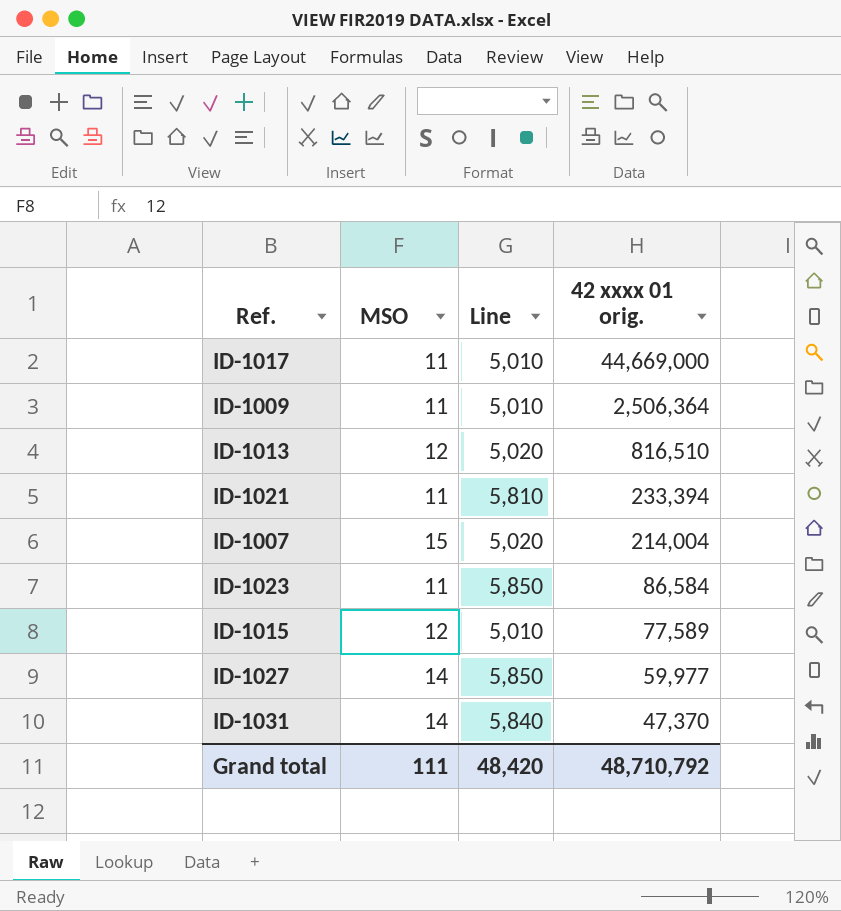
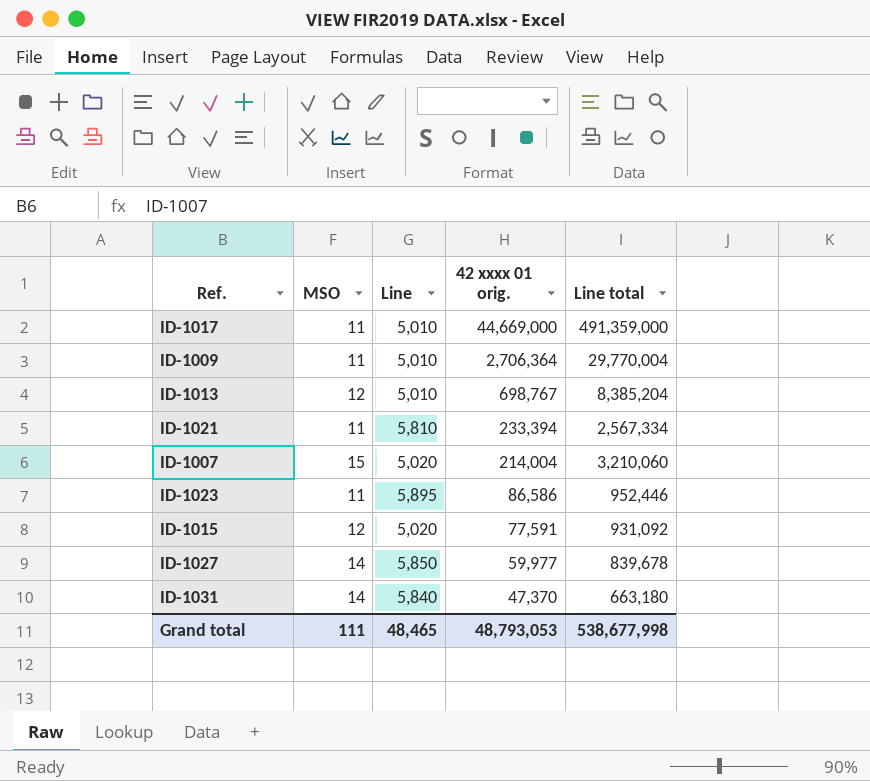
column Line total | formula: none -> [MSO] * [42 xxxx 01 orig.]
ID-1009 | 42 xxxx 01 orig.: 2,506,364 -> 2,706,364
ID-1013 | Line: 5,020 -> 5,010
ID-1013 | 42 xxxx 01 orig.: 816,510 -> 698,767
ID-1023 | Line: 5,850 -> 5,895
ID-1023 | 42 xxxx 01 orig.: 86,584 -> 86,586
ID-1015 | Line: 5,010 -> 5,020
ID-1015 | 42 xxxx 01 orig.: 77,589 -> 77,591
Grand total | Line: 48,420 -> 48,465
Grand total | 42 xxxx 01 orig.: 48,710,792 -> 48,793,053

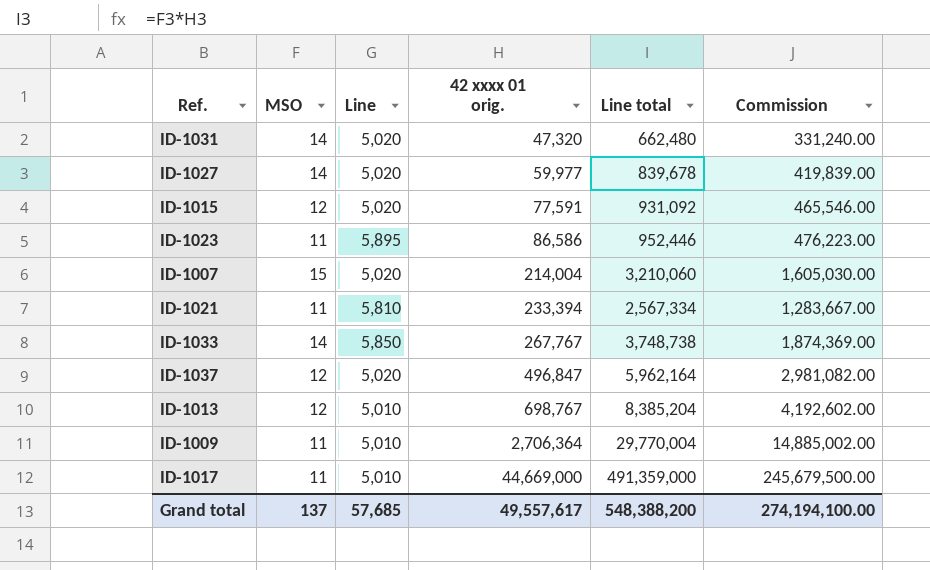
row order: 42 xxxx 01 orig. descending -> 42 xxxx 01 orig. ascending
column Commission | formula: none -> [Line total] * 0.5
ID-1031 | Line: 5,840 -> 5,020
ID-1031 | 42 xxxx 01 orig.: 47,370 -> 47,320
ID-1031 | Line total: 663,180 -> 662,480
ID-1027 | Line: 5,850 -> 5,020
row ID-1033: none -> 14 | 5,850 | 267,767 | 3,748,738 | 1,874,369.00
row ID-1037: none -> 12 | 5,020 | 496,847 | 5,962,164 | 2,981,082.00
Grand total | MSO: 111 -> 137
Grand total | Line: 48,465 -> 57,685
Grand total | 42 xxxx 01 orig.: 48,793,053 -> 49,557,617
Grand total | Line total: 538,677,998 -> 548,388,200

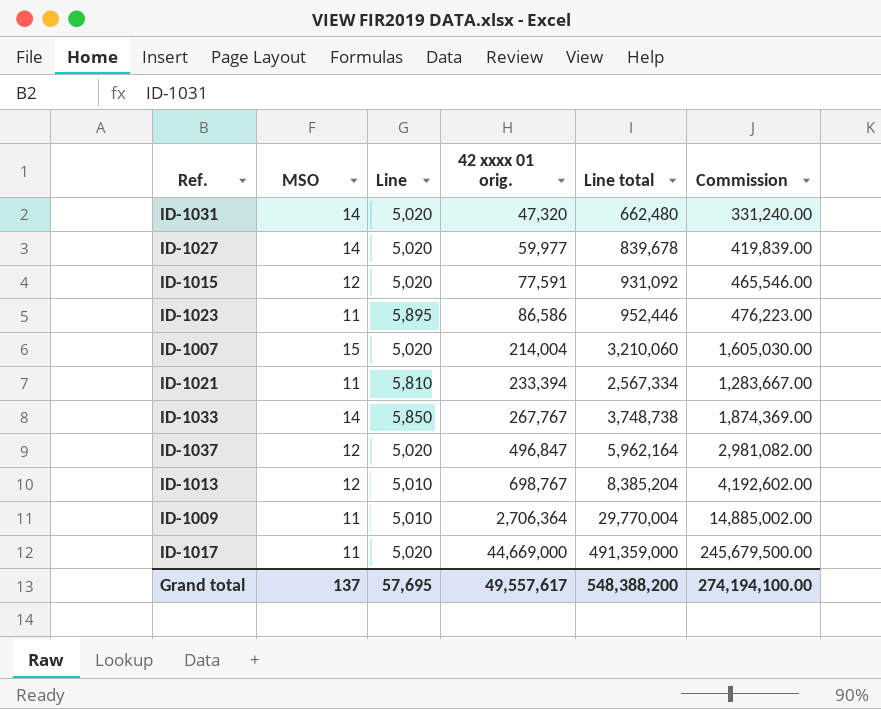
ID-1017 | Line: 5,010 -> 5,020
Grand total | Line: 57,685 -> 57,695

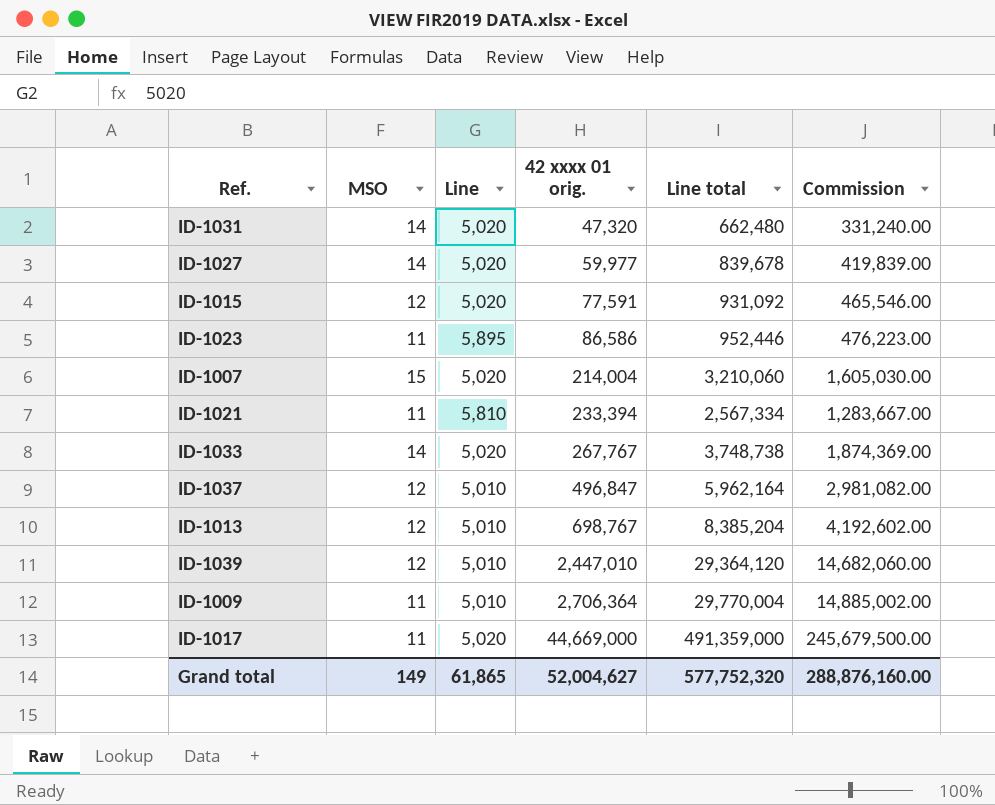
ID-1033 | Line: 5,850 -> 5,020
ID-1037 | Line: 5,020 -> 5,010
row ID-1039: none -> 12 | 5,010 | 2,447,010 | 29,364,120 | 14,682,060.00
Grand total | MSO: 137 -> 149
Grand total | Line: 57,695 -> 61,865
Grand total | 42 xxxx 01 orig.: 49,557,617 -> 52,004,627
Grand total | Line total: 548,388,200 -> 577,752,320
Grand total | Commission: 274,194,100.00 -> 288,876,160.00

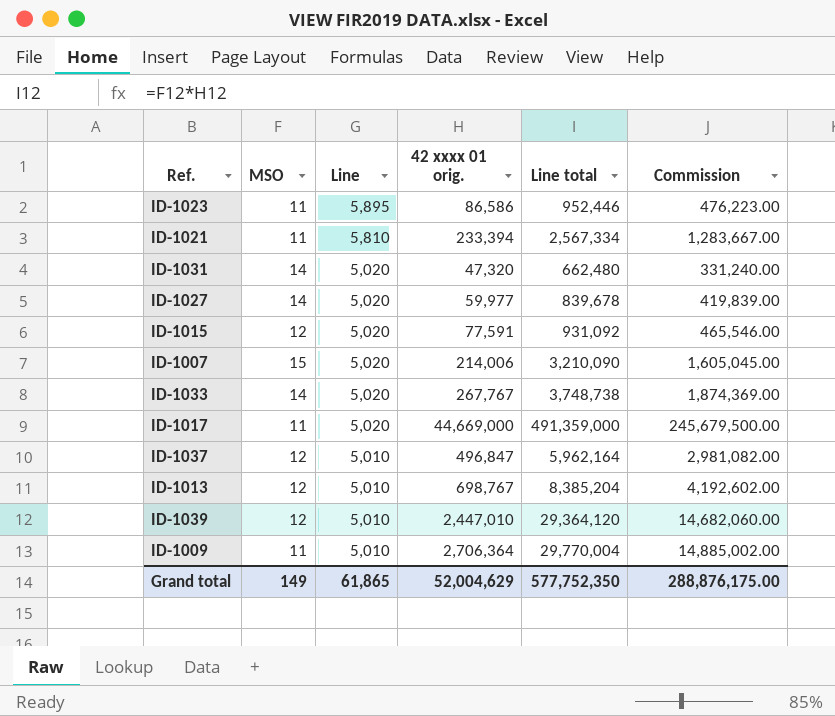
row order: 42 xxxx 01 orig. ascending -> Line descending
ID-1007 | 42 xxxx 01 orig.: 214,004 -> 214,006
ID-1007 | Line total: 3,210,060 -> 3,210,090
ID-1007 | Commission: 1,605,030.00 -> 1,605,045.00
Grand total | 42 xxxx 01 orig.: 52,004,627 -> 52,004,629
Grand total | Line total: 577,752,320 -> 577,752,350
Grand total | Commission: 288,876,160.00 -> 288,876,175.00

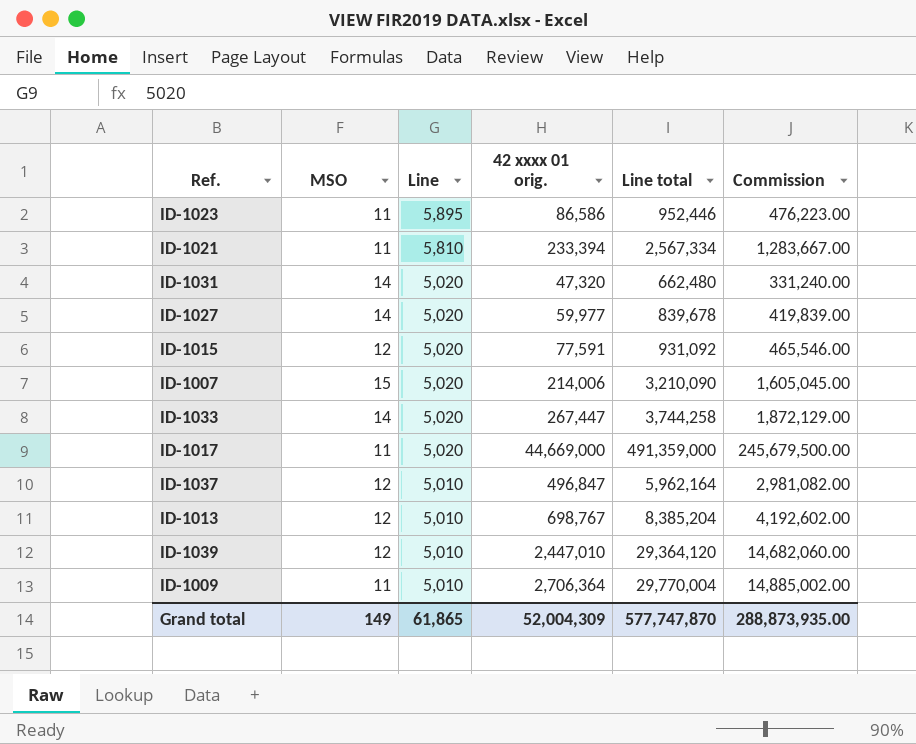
ID-1033 | 42 xxxx 01 orig.: 267,767 -> 267,447
ID-1033 | Line total: 3,748,738 -> 3,744,258
ID-1033 | Commission: 1,874,369.00 -> 1,872,129.00
Grand total | 42 xxxx 01 orig.: 52,004,629 -> 52,004,309
Grand total | Line total: 577,752,350 -> 577,747,870
Grand total | Commission: 288,876,175.00 -> 288,873,935.00

